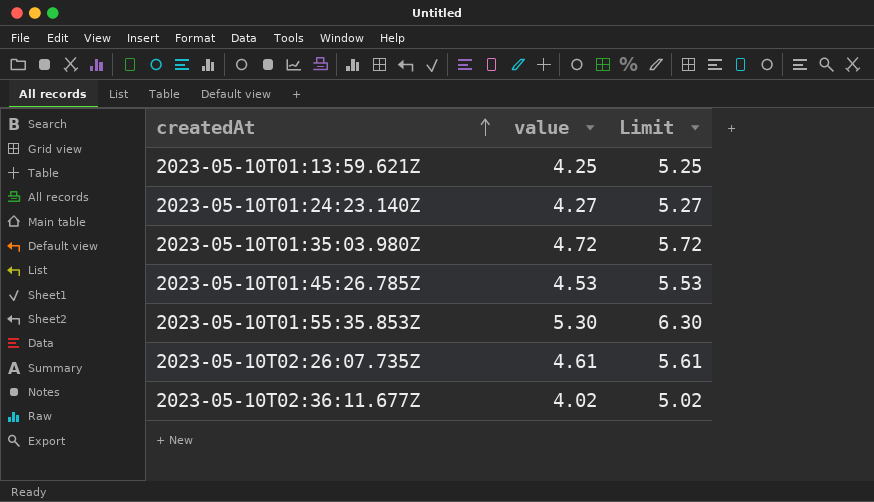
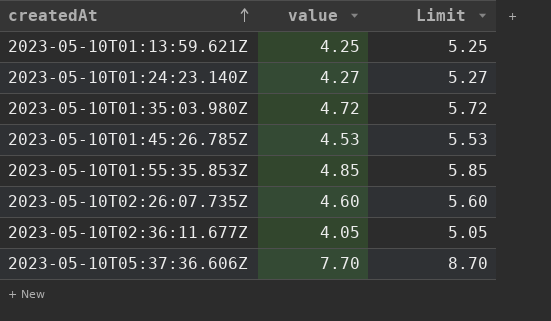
2023-05-10T01:55:35.853Z | value: 5.30 -> 4.85
2023-05-10T01:55:35.853Z | Limit: 6.30 -> 5.85
2023-05-10T02:26:07.735Z | value: 4.61 -> 4.60
2023-05-10T02:26:07.735Z | Limit: 5.61 -> 5.60
2023-05-10T02:36:11.677Z | value: 4.02 -> 4.05
2023-05-10T02:36:11.677Z | Limit: 5.02 -> 5.05
row 2023-05-10T05:37:36.606Z: none -> 7.70 | 8.70

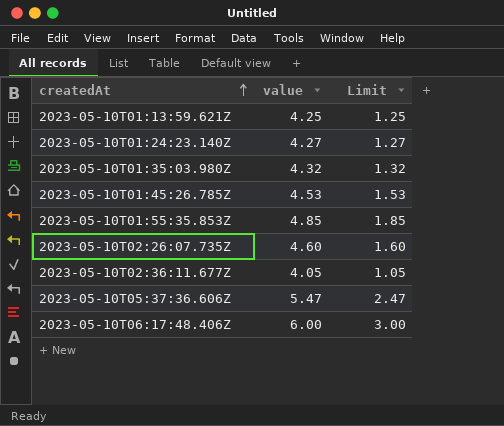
column Limit | formula: [value] + 1 -> [value] - 3
2023-05-10T01:35:03.980Z | value: 4.72 -> 4.32
2023-05-10T05:37:36.606Z | value: 7.70 -> 5.47
row 2023-05-10T06:17:48.406Z: none -> 6.00 | 3.00

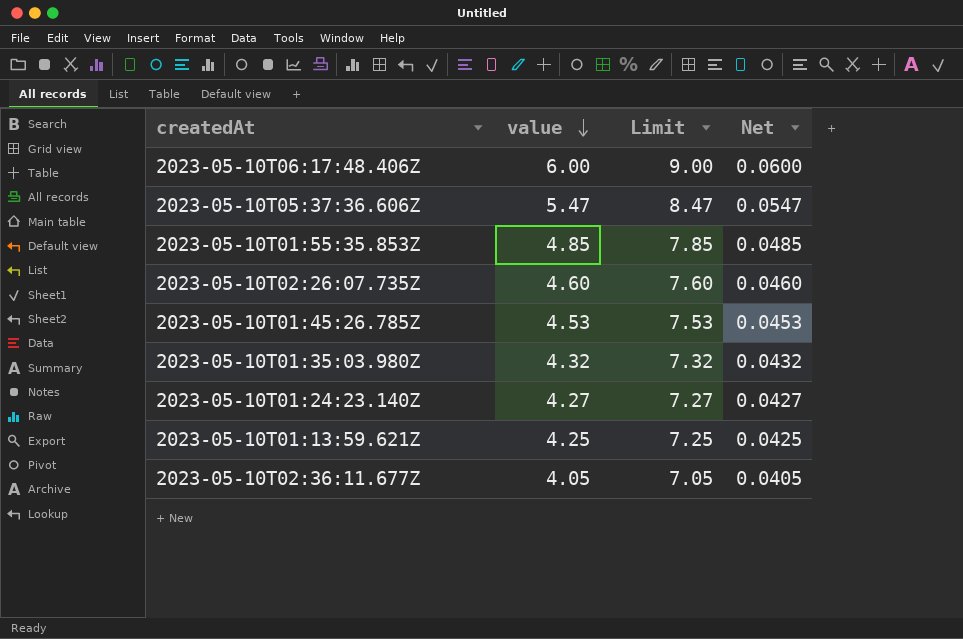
row order: createdAt ascending -> value descending
column Limit | formula: [value] - 3 -> [value] + 3
column Net | formula: none -> [value] * 0.01

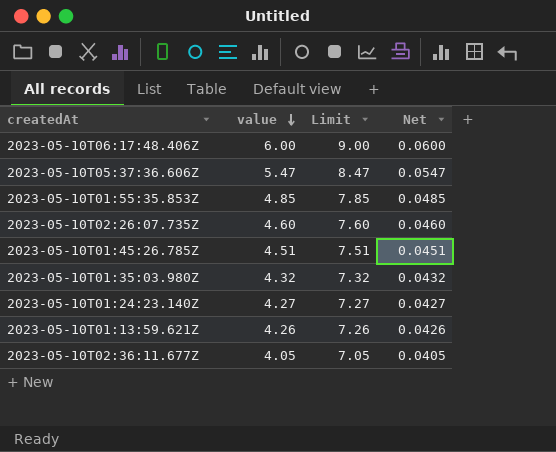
2023-05-10T01:45:26.785Z | value: 4.53 -> 4.51
2023-05-10T01:45:26.785Z | Limit: 7.53 -> 7.51
2023-05-10T01:45:26.785Z | Net: 0.0453 -> 0.0451
2023-05-10T01:13:59.621Z | value: 4.25 -> 4.26
2023-05-10T01:13:59.621Z | Limit: 7.25 -> 7.26
2023-05-10T01:13:59.621Z | Net: 0.0425 -> 0.0426

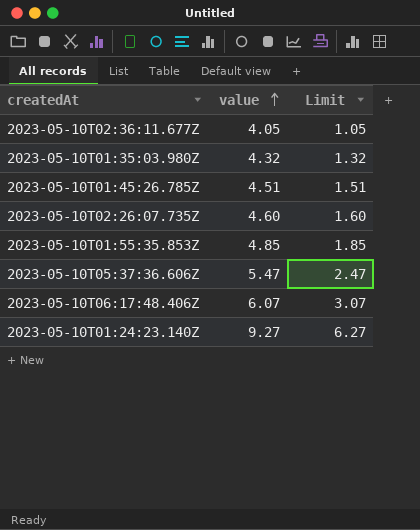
row order: value descending -> value ascending
column Net | formula: [value] * 0.01 -> none
column Limit | formula: [value] + 3 -> [value] - 3
row 2023-05-10T01:13:59.621Z: 4.26 | 7.26 | 0.0426 -> none
2023-05-10T06:17:48.406Z | value: 6.00 -> 6.07
2023-05-10T01:24:23.140Z | value: 4.27 -> 9.27

